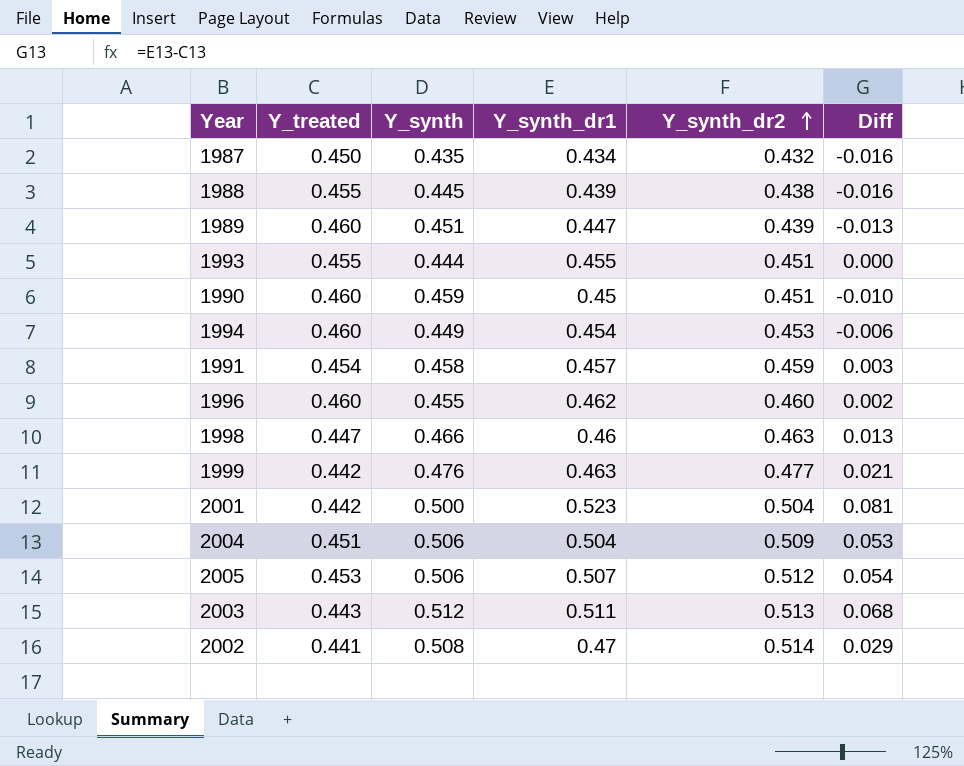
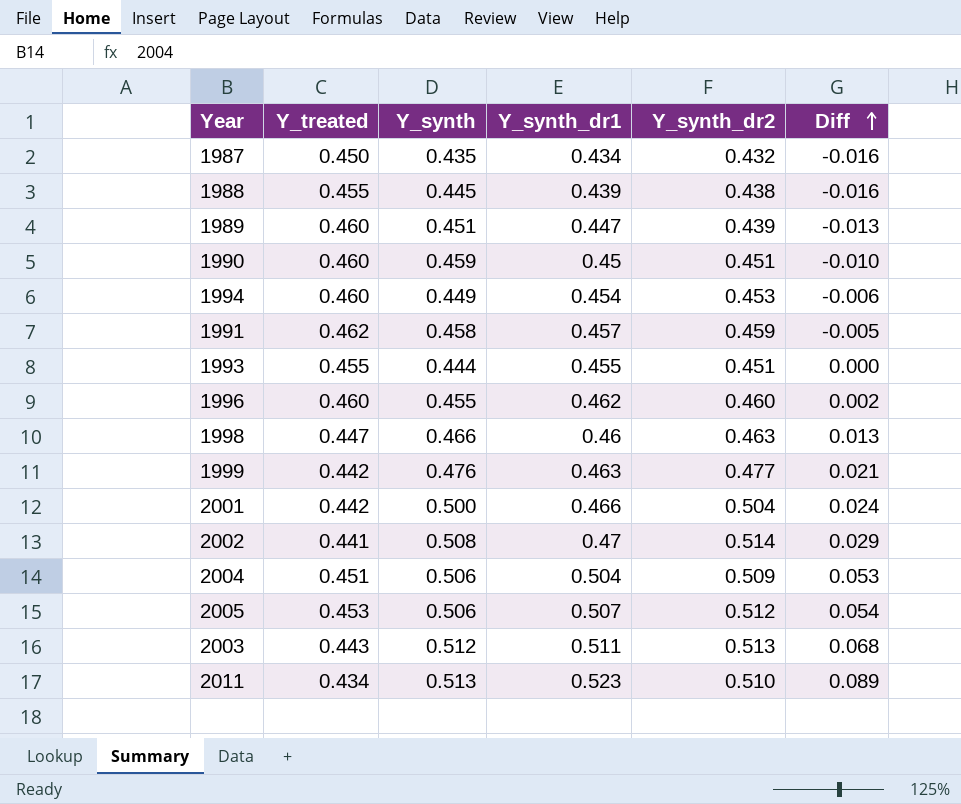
row order: Y_synth_dr2 ascending -> Diff ascending
1991 | Y_treated: 0.454 -> 0.462
1991 | Diff: 0.003 -> -0.005
2001 | Y_synth_dr1: 0.523 -> 0.466
2001 | Diff: 0.081 -> 0.024
row 2011: none -> 0.434 | 0.513 | 0.523 | 0.510 | 0.089

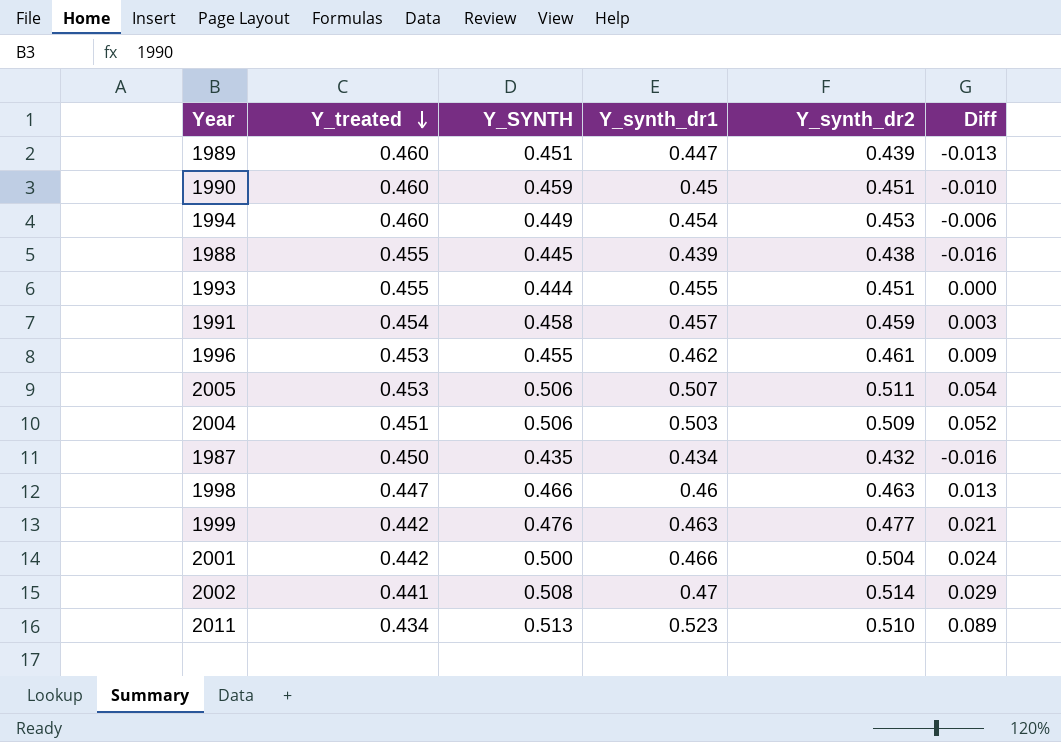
row order: Diff ascending -> Y_treated descending
column name: Y_synth -> Y_SYNTH
row 2003: 0.443 | 0.512 | 0.511 | 0.513 | 0.068 -> none
1991 | Y_treated: 0.462 -> 0.454
1991 | Diff: -0.005 -> 0.003
1996 | Y_treated: 0.460 -> 0.453
1996 | Y_synth_dr2: 0.460 -> 0.461
1996 | Diff: 0.002 -> 0.009
2005 | Y_synth_dr2: 0.512 -> 0.511
2004 | Y_synth_dr1: 0.504 -> 0.503
2004 | Diff: 0.053 -> 0.052

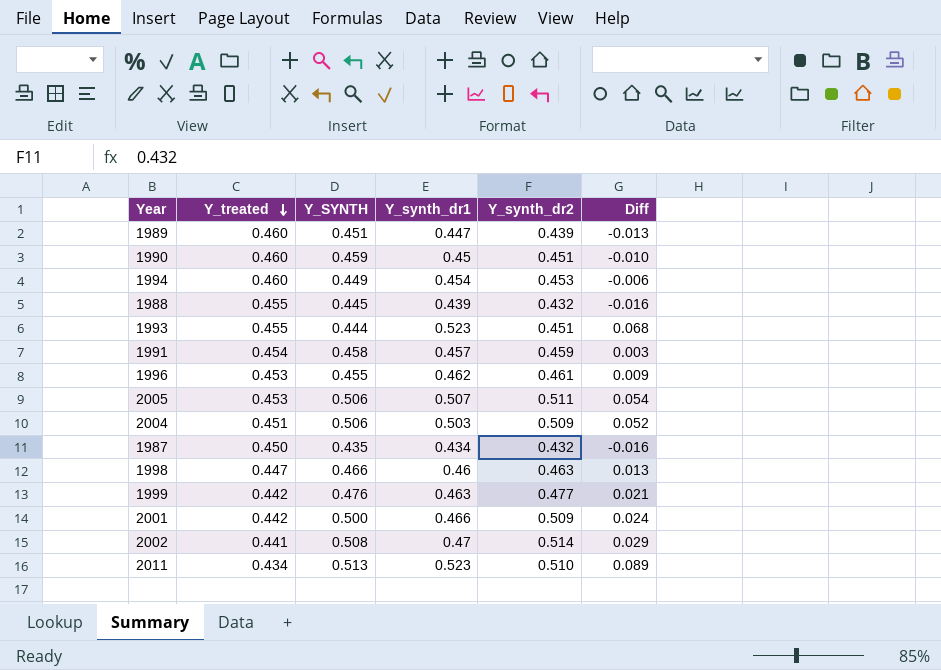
1988 | Y_synth_dr2: 0.438 -> 0.432
1993 | Y_synth_dr1: 0.455 -> 0.523
1993 | Diff: 0.000 -> 0.068
2001 | Y_synth_dr2: 0.504 -> 0.509

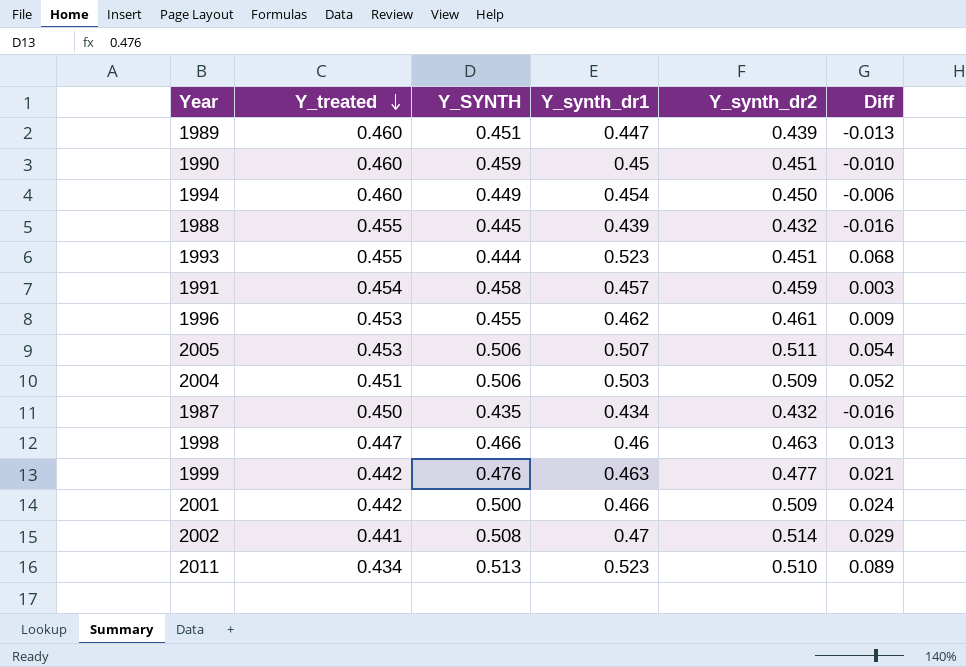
1994 | Y_synth_dr2: 0.453 -> 0.450

